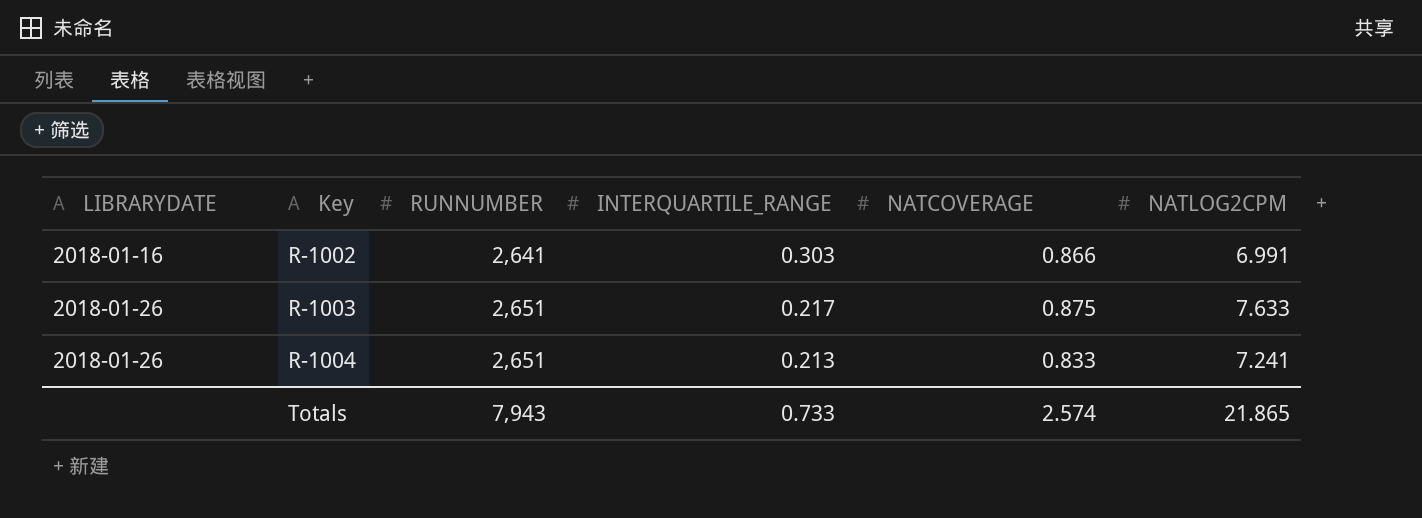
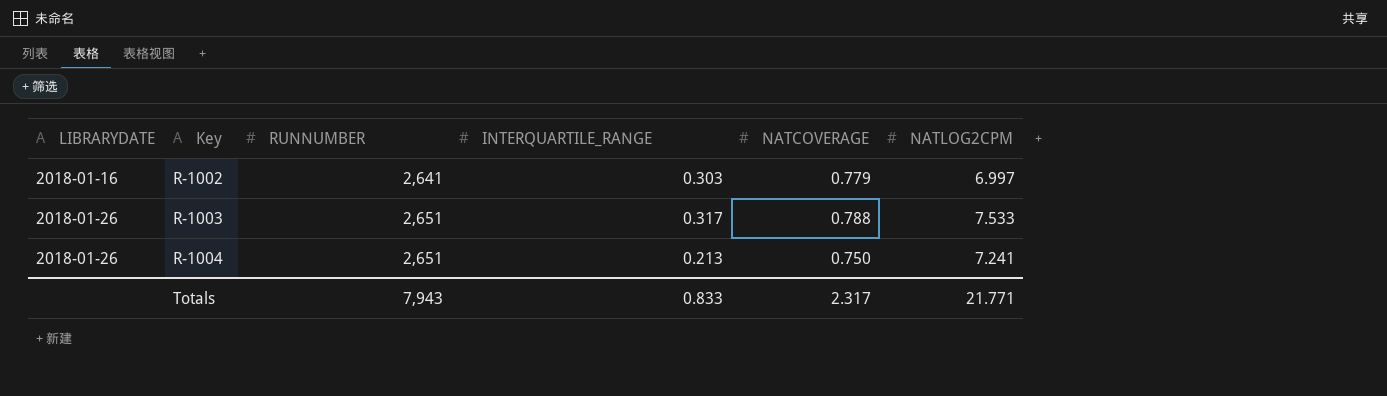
R-1002 | NATCOVERAGE: 0.866 -> 0.779
R-1002 | NATLOG2CPM: 6.991 -> 6.997
R-1003 | INTERQUARTILE_RANGE: 0.217 -> 0.317
R-1003 | NATCOVERAGE: 0.875 -> 0.788
R-1003 | NATLOG2CPM: 7.633 -> 7.533
R-1004 | NATCOVERAGE: 0.833 -> 0.750
Totals | INTERQUARTILE_RANGE: 0.733 -> 0.833
Totals | NATCOVERAGE: 2.574 -> 2.317
Totals | NATLOG2CPM: 21.865 -> 21.771

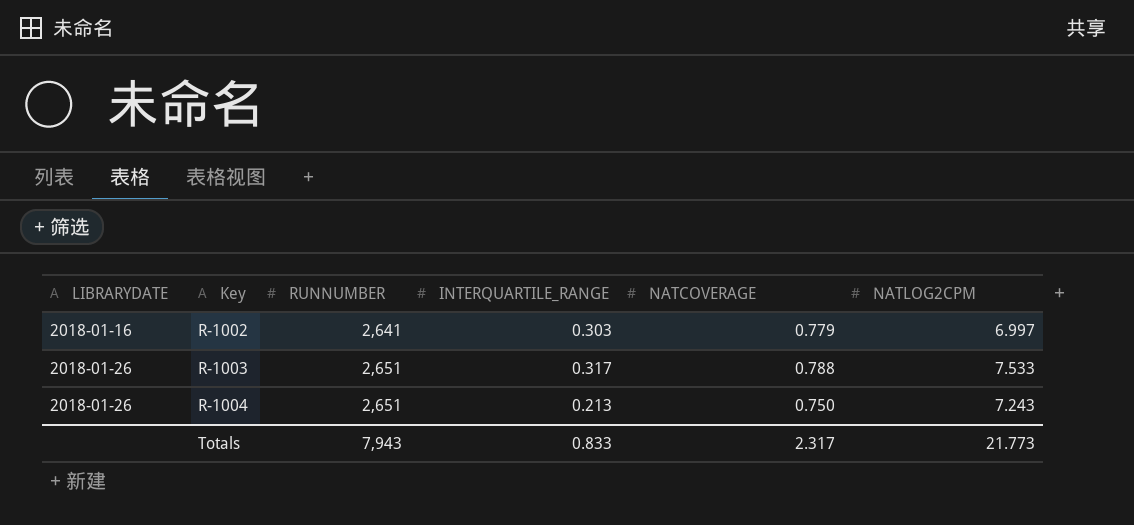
R-1004 | NATLOG2CPM: 7.241 -> 7.243
Totals | NATLOG2CPM: 21.771 -> 21.773

